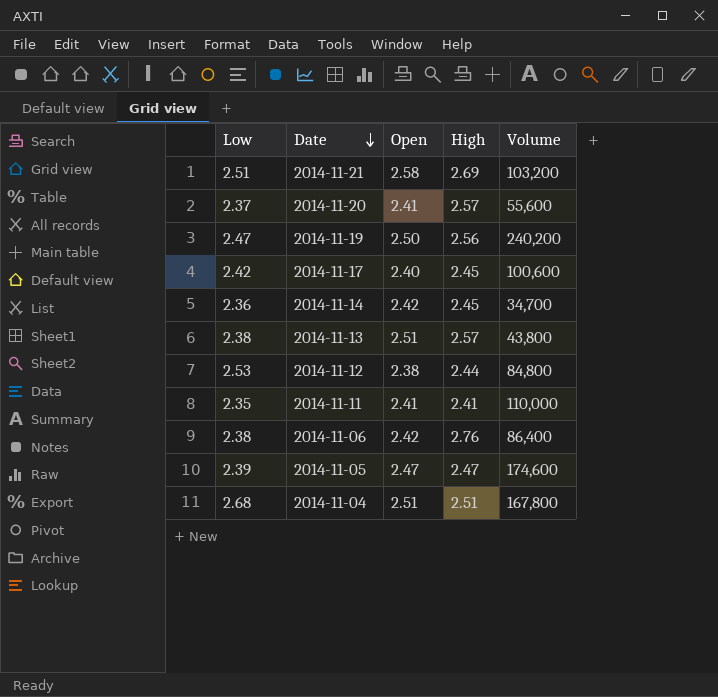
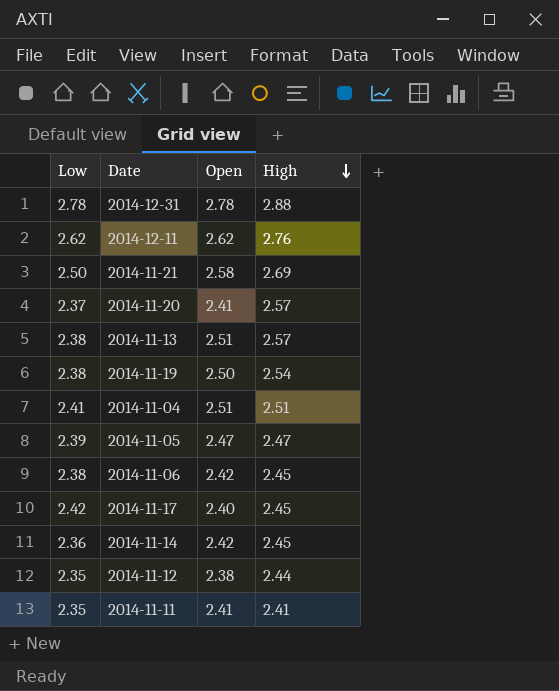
row order: Date descending -> High descending
column Volume | position: 5 -> none
row 2014-12-31: none -> 2.78 | 2.78 | 2.88
row 2014-12-11: none -> 2.62 | 2.62 | 2.76
2014-11-21 | Low: 2.51 -> 2.50
2014-11-19 | Low: 2.47 -> 2.38
2014-11-19 | High: 2.56 -> 2.54
2014-11-04 | Low: 2.68 -> 2.41
2014-11-06 | High: 2.76 -> 2.45
2014-11-12 | Low: 2.53 -> 2.35

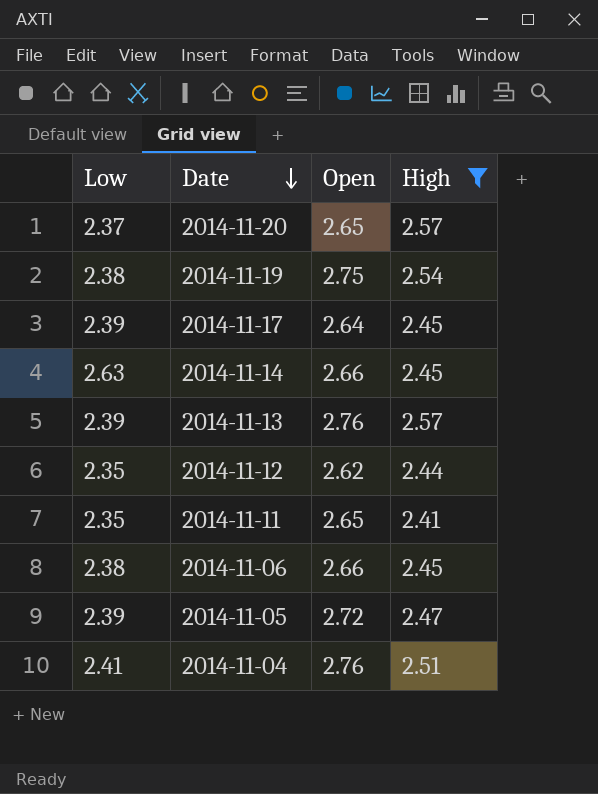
filter: none -> High <= 2.57
row order: High descending -> Date descending
2014-11-20 | Open: 2.41 -> 2.65
2014-11-19 | Open: 2.50 -> 2.75
2014-11-17 | Low: 2.42 -> 2.39
2014-11-17 | Open: 2.40 -> 2.64
2014-11-14 | Low: 2.36 -> 2.63
2014-11-14 | Open: 2.42 -> 2.66
2014-11-13 | Low: 2.38 -> 2.39
2014-11-13 | Open: 2.51 -> 2.76
2014-11-12 | Open: 2.38 -> 2.62
2014-11-11 | Open: 2.41 -> 2.65
2014-11-06 | Open: 2.42 -> 2.66
2014-11-05 | Open: 2.47 -> 2.72
2014-11-04 | Open: 2.51 -> 2.76

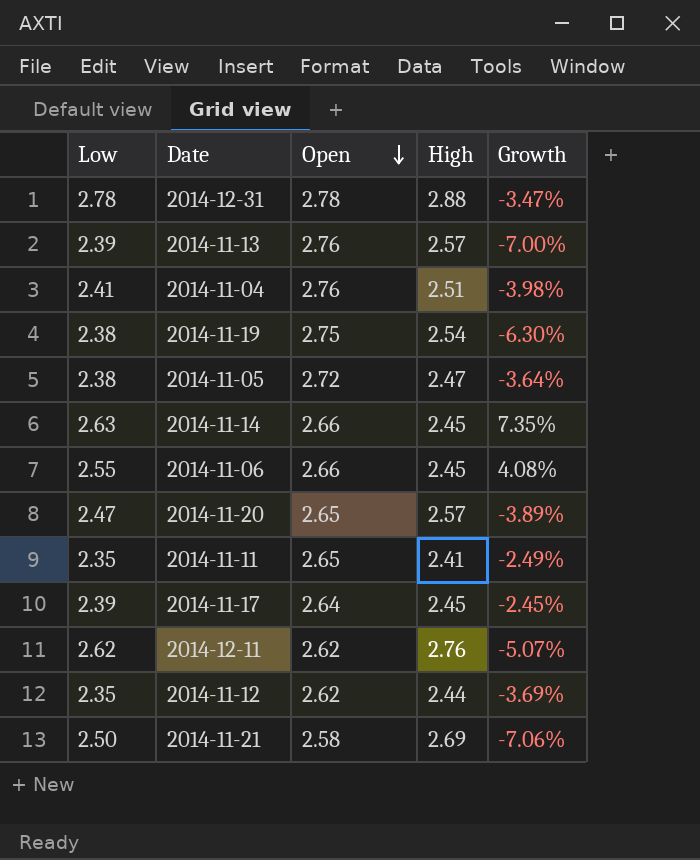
filter: High <= 2.57 -> none
row order: Date descending -> Open descending
column Growth | formula: none -> ([Low] - [High]) / [High]
2014-11-05 | Low: 2.39 -> 2.38
2014-11-06 | Low: 2.38 -> 2.55
2014-11-20 | Low: 2.37 -> 2.47

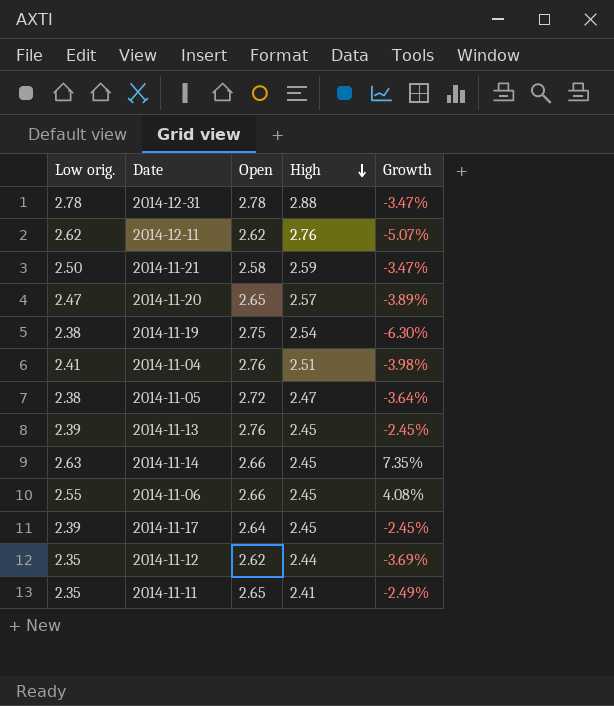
row order: Open descending -> High descending
column name: Low -> Low orig.
2014-11-21 | High: 2.69 -> 2.59
2014-11-21 | Growth: -7.06% -> -3.47%
2014-11-13 | High: 2.57 -> 2.45
2014-11-13 | Growth: -7.00% -> -2.45%

